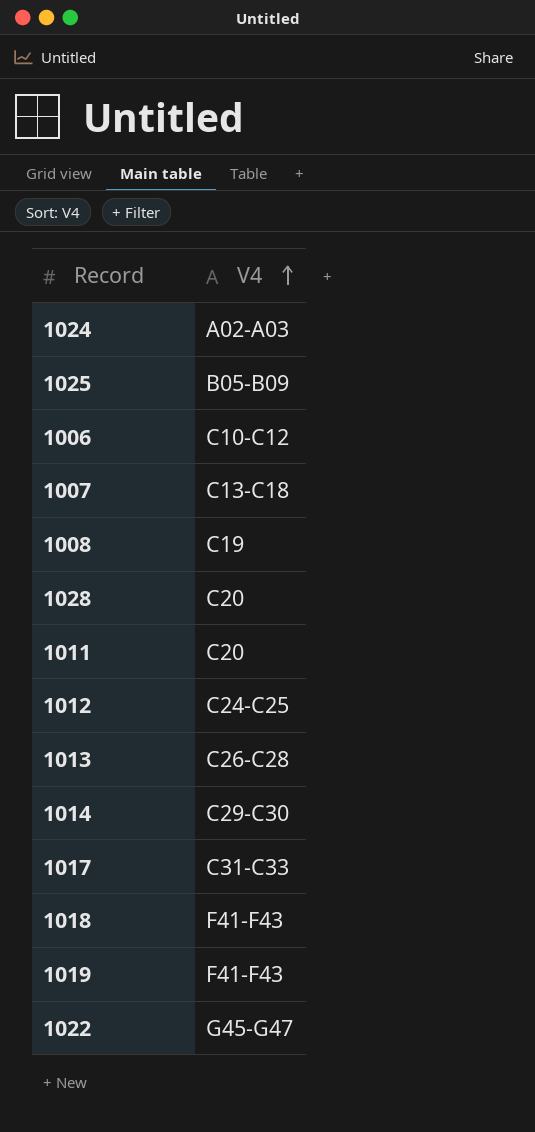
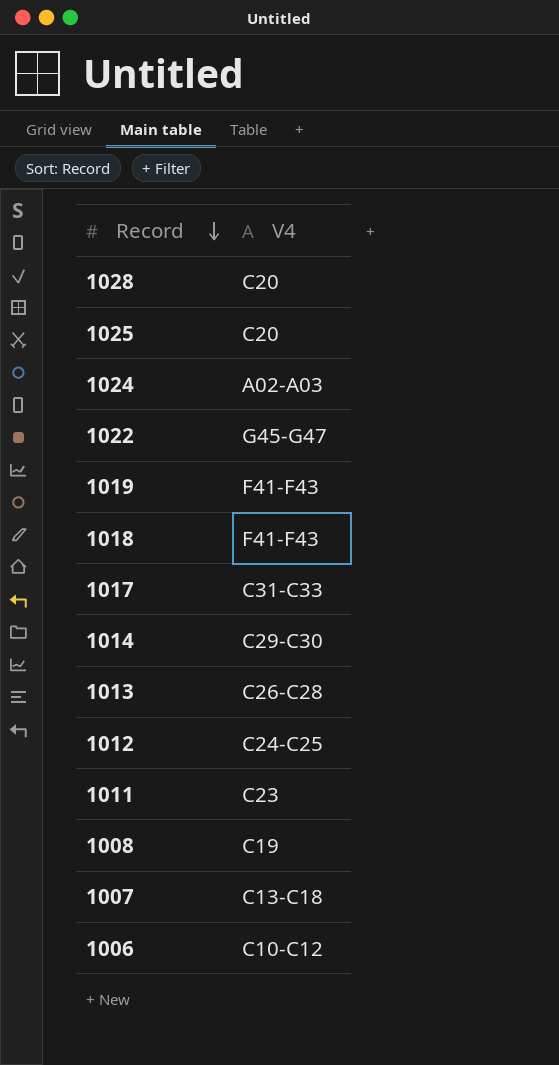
row order: V4 ascending -> Record descending
1025 | V4: B05-B09 -> C20
1011 | V4: C20 -> C23

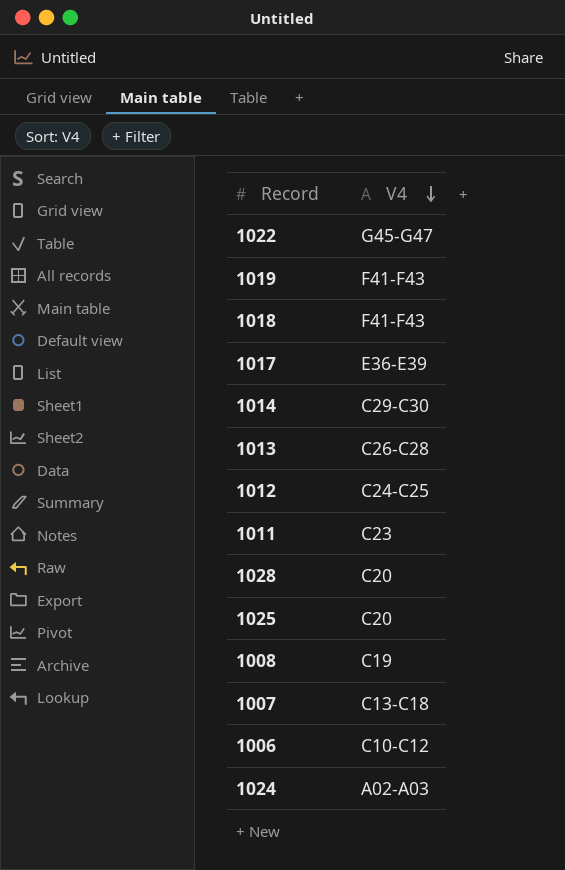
row order: Record descending -> V4 descending
1017 | V4: C31-C33 -> E36-E39

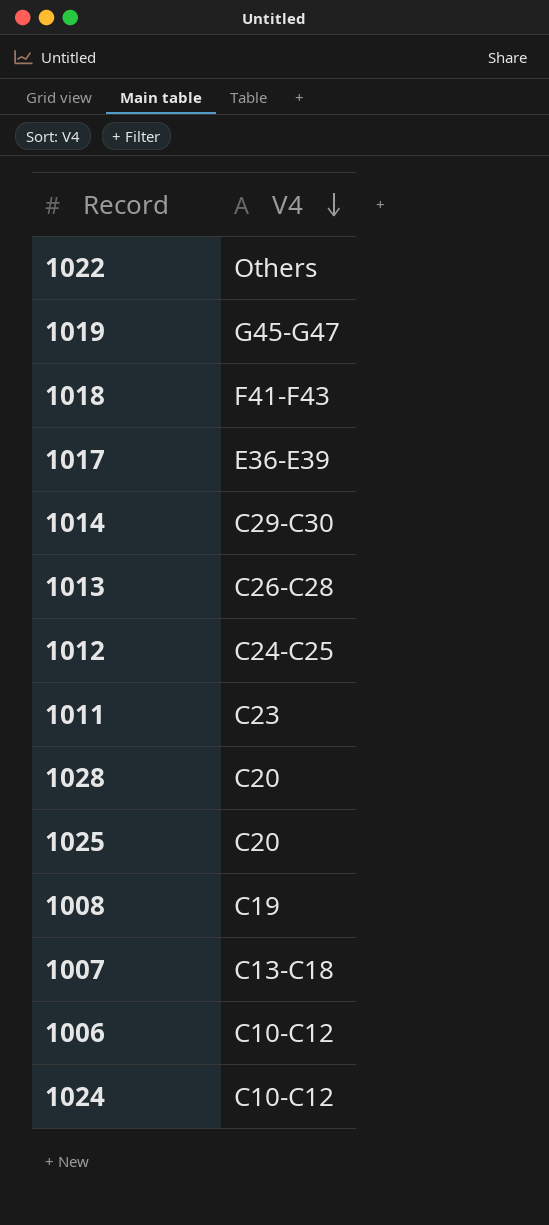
1022 | V4: G45-G47 -> Others
1019 | V4: F41-F43 -> G45-G47
1024 | V4: A02-A03 -> C10-C12

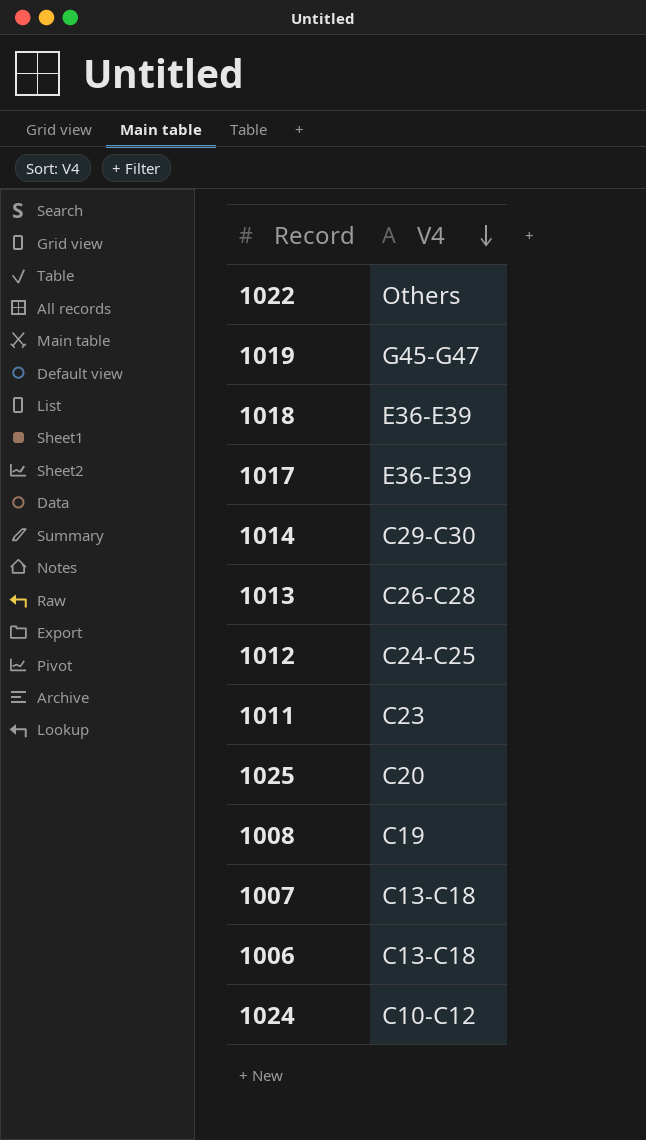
row 1028: C20 -> none
1018 | V4: F41-F43 -> E36-E39
1006 | V4: C10-C12 -> C13-C18

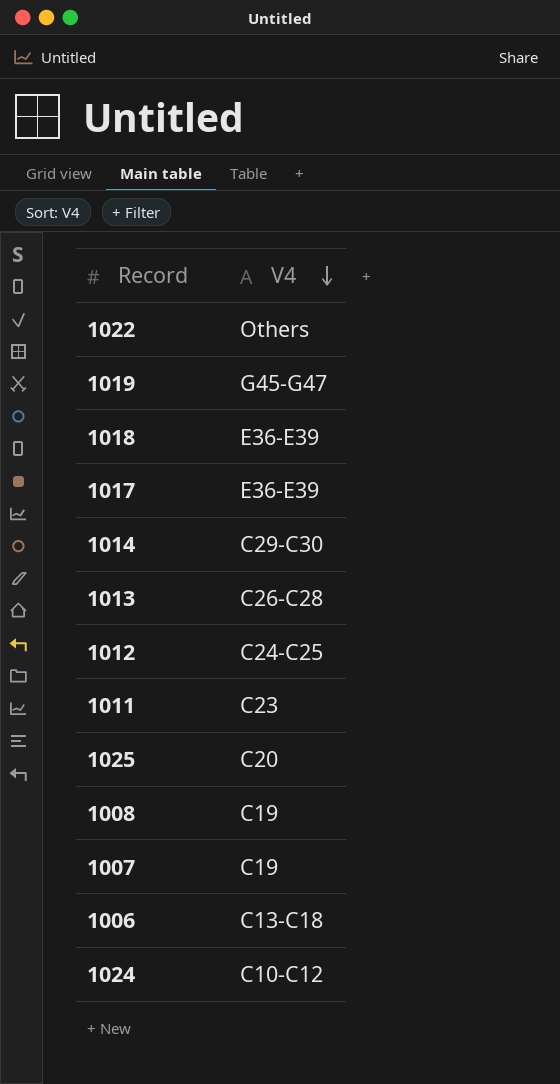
1007 | V4: C13-C18 -> C19

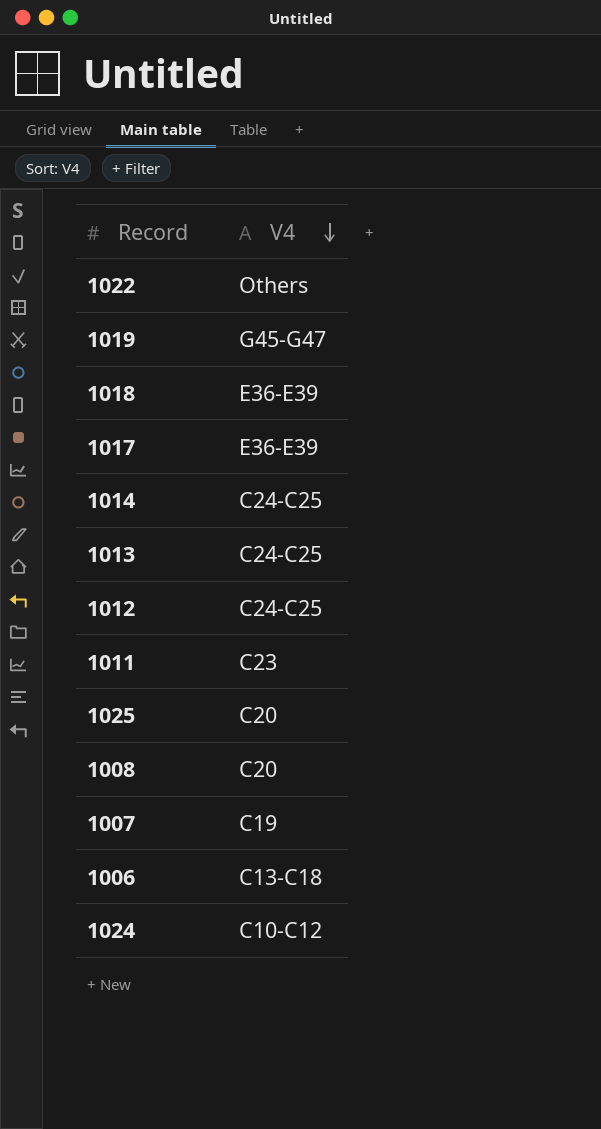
1014 | V4: C29-C30 -> C24-C25
1013 | V4: C26-C28 -> C24-C25
1008 | V4: C19 -> C20

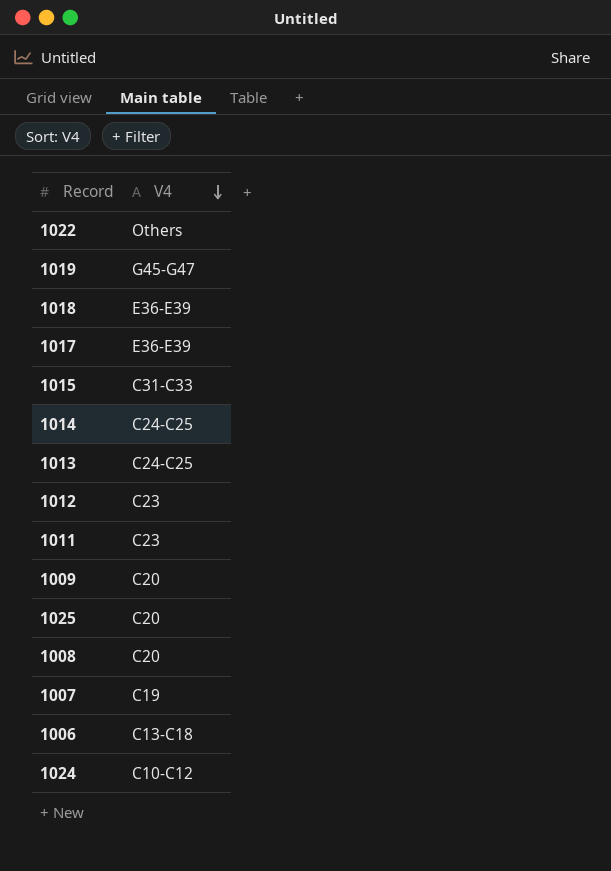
row 1015: none -> C31-C33
1012 | V4: C24-C25 -> C23
row 1009: none -> C20

